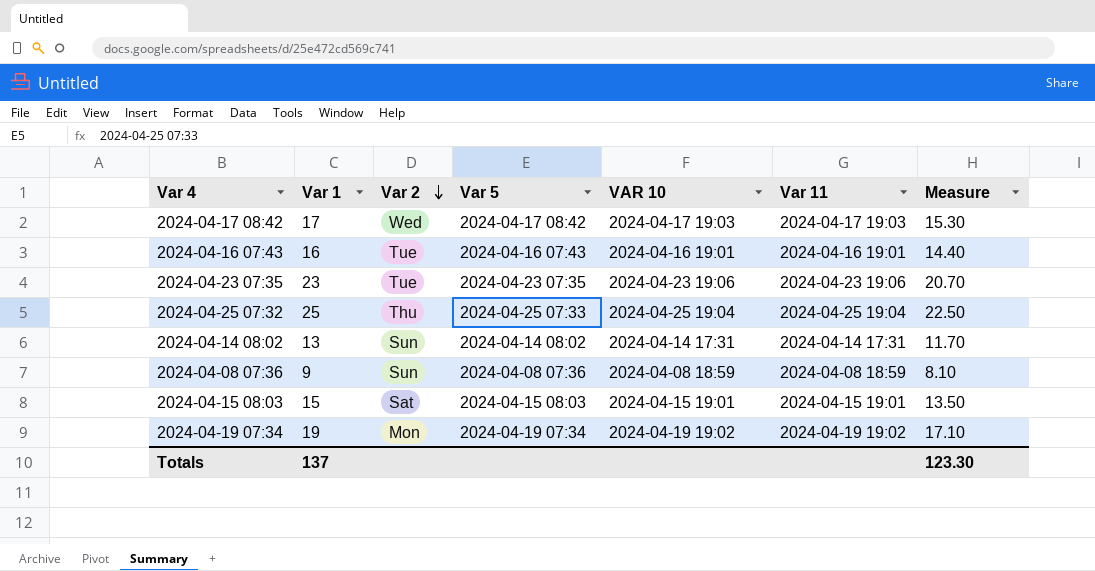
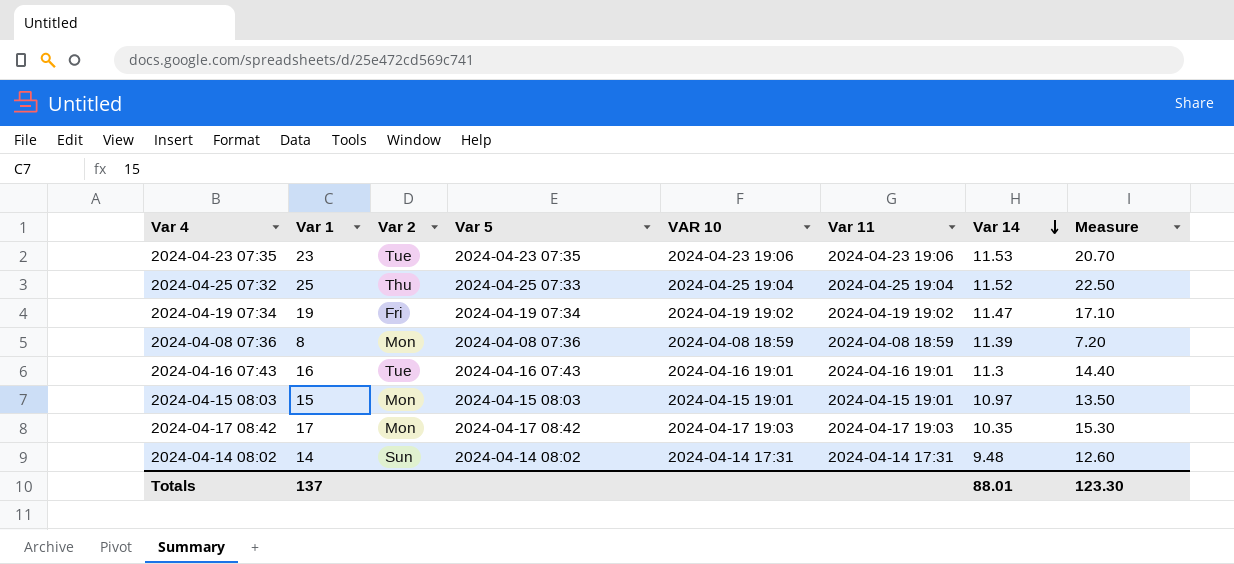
row order: Var 2 descending -> Var 14 descending
column Var 14 | position: none -> 7
2024-04-19 07:34 | Var 2: Mon -> Fri
2024-04-08 07:36 | Var 1: 9 -> 8
2024-04-08 07:36 | Var 2: Sun -> Mon
2024-04-08 07:36 | Measure: 8.10 -> 7.20
2024-04-15 08:03 | Var 2: Sat -> Mon
2024-04-17 08:42 | Var 2: Wed -> Mon
2024-04-14 08:02 | Var 1: 13 -> 14
2024-04-14 08:02 | Measure: 11.70 -> 12.60

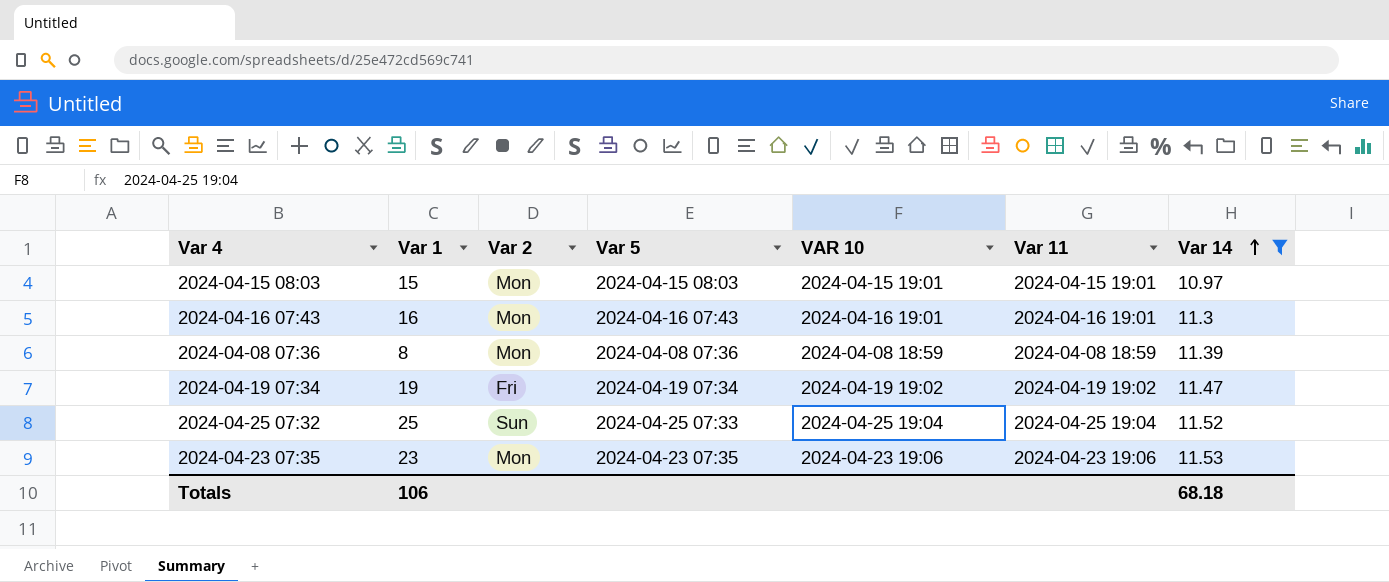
filter: none -> Var 14 >= 10.97
row order: Var 14 descending -> Var 14 ascending
column Measure | formula: [Var 1] * 0.9 -> none
2024-04-16 07:43 | Var 2: Tue -> Mon
2024-04-25 07:32 | Var 2: Thu -> Sun
2024-04-23 07:35 | Var 2: Tue -> Mon
Totals | Var 1: 137 -> 106
Totals | Var 14: 88.01 -> 68.18

